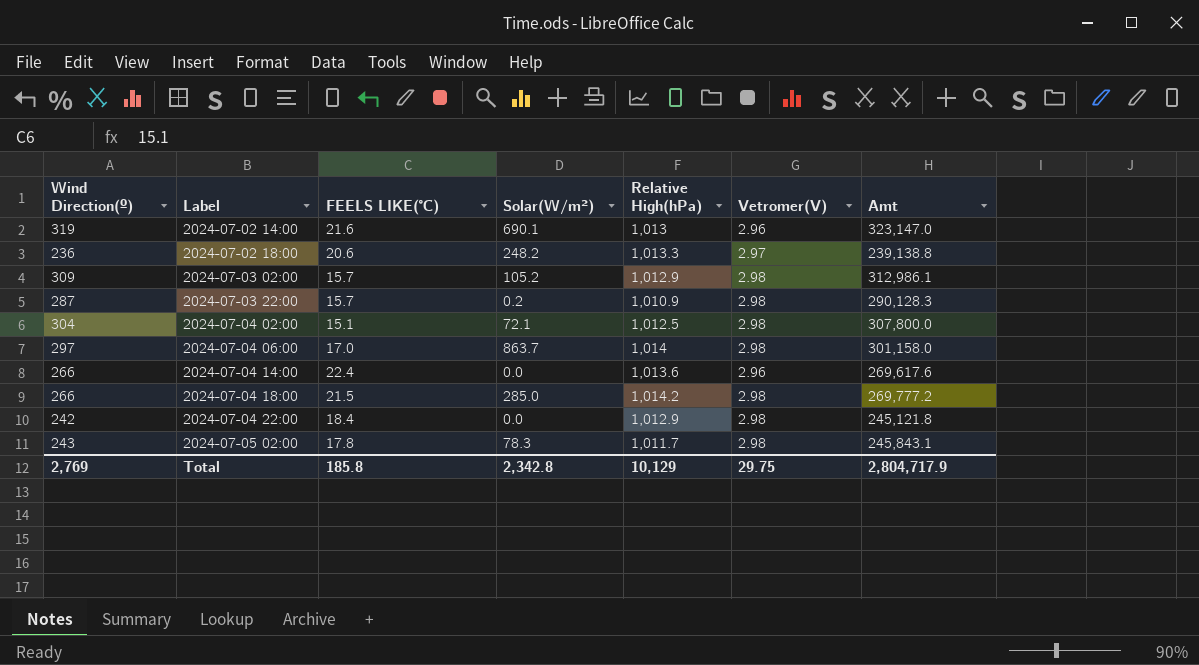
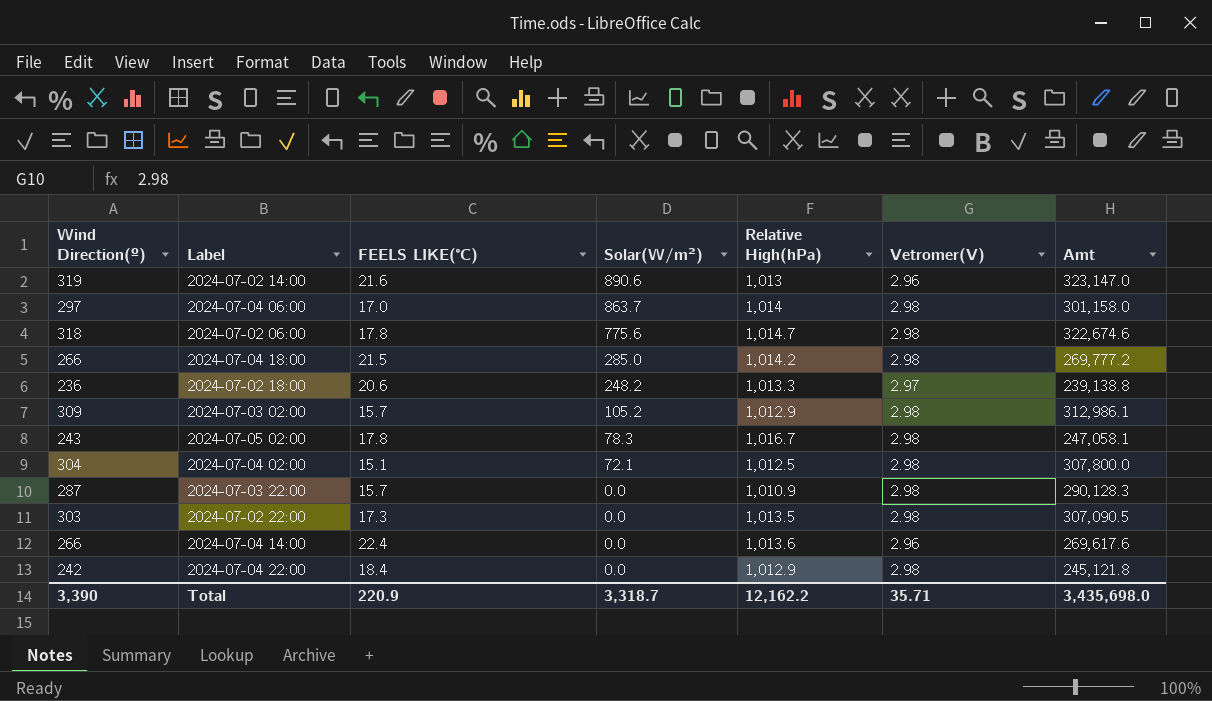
row order: Label ascending -> Solar(W/m²) descending
2024-07-02 14:00 | Solar(W/m²): 690.1 -> 890.6
row 2024-07-02 06:00: none -> 318 | 17.8 | 775.6 | 1,014.7 | 2.98 | 322,674.6
2024-07-05 02:00 | Relative High(hPa): 1,011.7 -> 1,016.7
2024-07-05 02:00 | Amt: 245,843.1 -> 247,058.1
2024-07-03 22:00 | Solar(W/m²): 0.2 -> 0.0
row 2024-07-02 22:00: none -> 303 | 17.3 | 0.0 | 1,013.5 | 2.98 | 307,090.5
Total | Wind Direction(º): 2,769 -> 3,390
Total | FEELS LIKE(℃): 185.8 -> 220.9
Total | Solar(W/m²): 2,342.8 -> 3,318.7
Total | Relative High(hPa): 10,129 -> 12,162.2
Total | Vetromer(V): 29.75 -> 35.71
Total | Amt: 2,804,717.9 -> 3,435,698.0

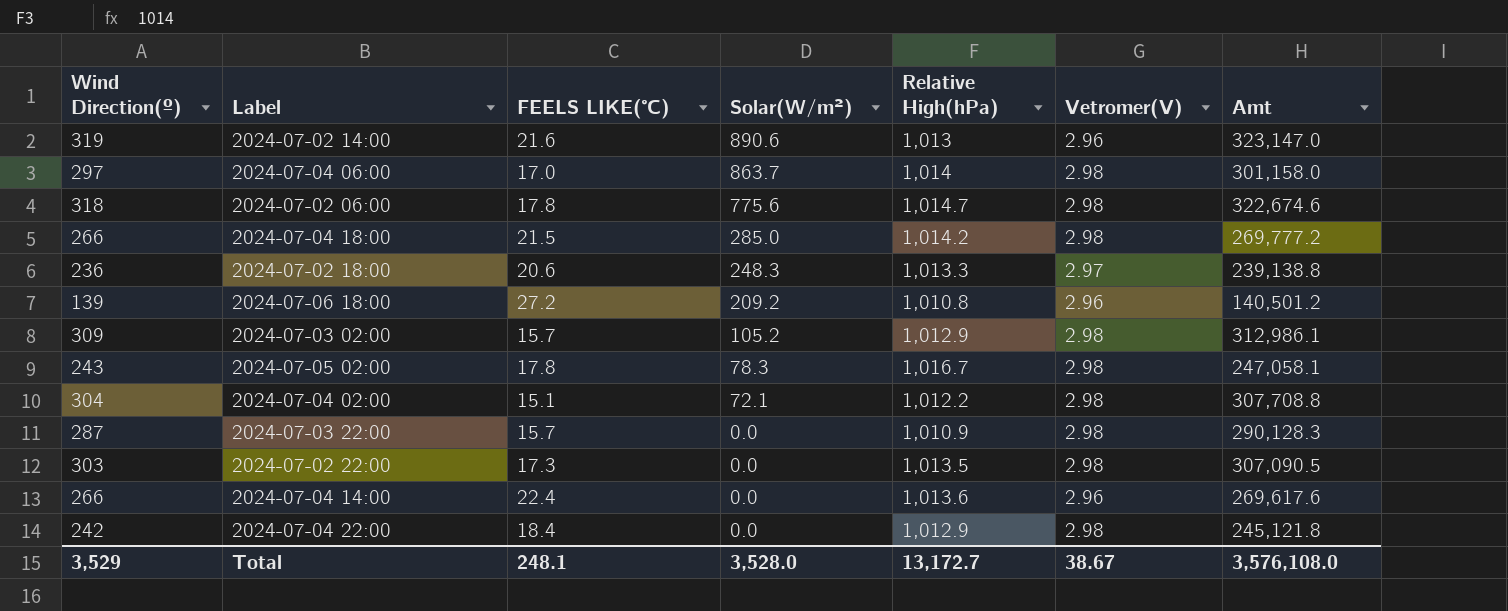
2024-07-02 18:00 | Solar(W/m²): 248.2 -> 248.3
row 2024-07-06 18:00: none -> 139 | 27.2 | 209.2 | 1,010.8 | 2.96 | 140,501.2
2024-07-04 02:00 | Relative High(hPa): 1,012.5 -> 1,012.2
2024-07-04 02:00 | Amt: 307,800.0 -> 307,708.8
Total | Wind Direction(º): 3,390 -> 3,529
Total | FEELS LIKE(℃): 220.9 -> 248.1
Total | Solar(W/m²): 3,318.7 -> 3,528.0
Total | Relative High(hPa): 12,162.2 -> 13,172.7
Total | Vetromer(V): 35.71 -> 38.67
Total | Amt: 3,435,698.0 -> 3,576,108.0

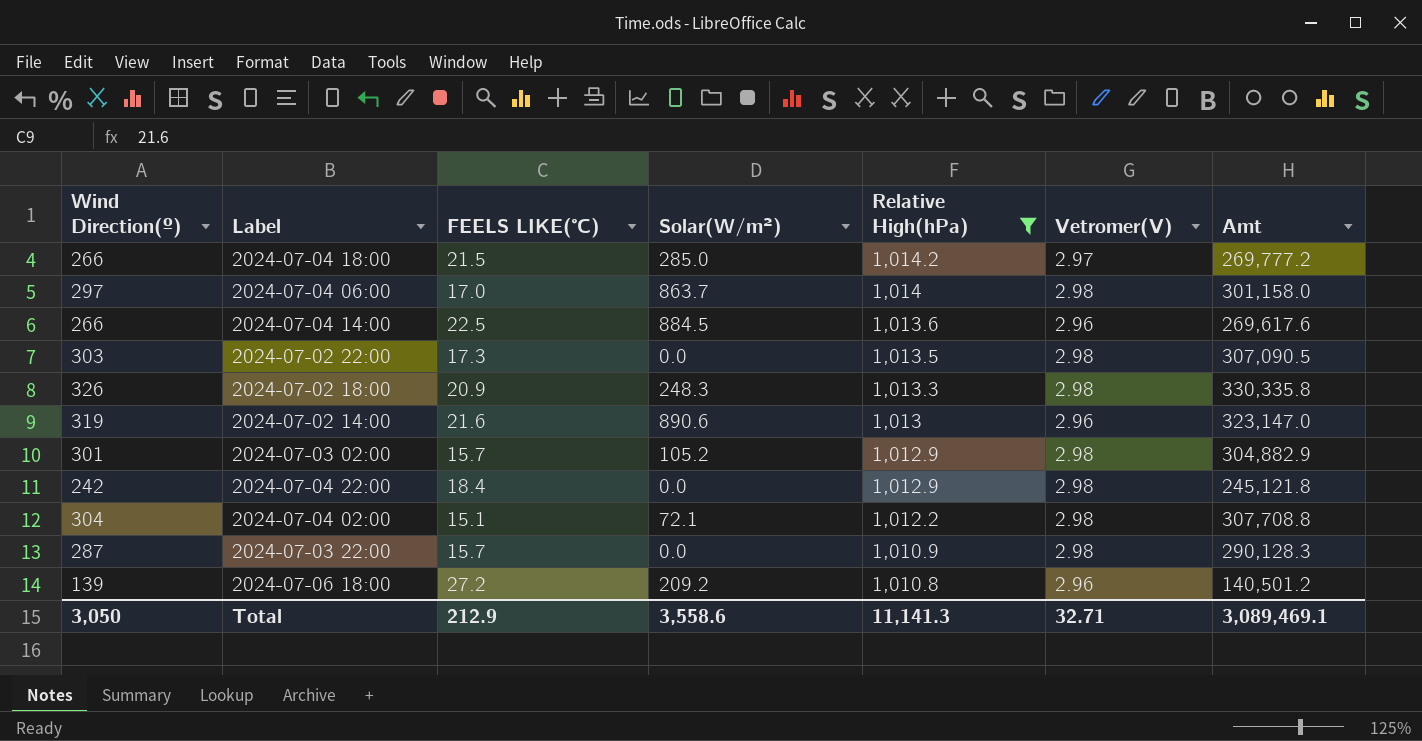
filter: none -> Relative High(hPa) <= 1,014.2
row order: Solar(W/m²) descending -> Relative High(hPa) descending
2024-07-04 18:00 | Vetromer(V): 2.98 -> 2.97
2024-07-04 14:00 | FEELS LIKE(℃): 22.4 -> 22.5
2024-07-04 14:00 | Solar(W/m²): 0.0 -> 884.5
2024-07-02 18:00 | Wind Direction(º): 236 -> 326
2024-07-02 18:00 | FEELS LIKE(℃): 20.6 -> 20.9
2024-07-02 18:00 | Vetromer(V): 2.97 -> 2.98
2024-07-02 18:00 | Amt: 239,138.8 -> 330,335.8
2024-07-03 02:00 | Wind Direction(º): 309 -> 301
2024-07-03 02:00 | Amt: 312,986.1 -> 304,882.9
Total | Wind Direction(º): 3,529 -> 3,050
Total | FEELS LIKE(℃): 248.1 -> 212.9
Total | Solar(W/m²): 3,528.0 -> 3,558.6
Total | Relative High(hPa): 13,172.7 -> 11,141.3
Total | Vetromer(V): 38.67 -> 32.71
Total | Amt: 3,576,108.0 -> 3,089,469.1

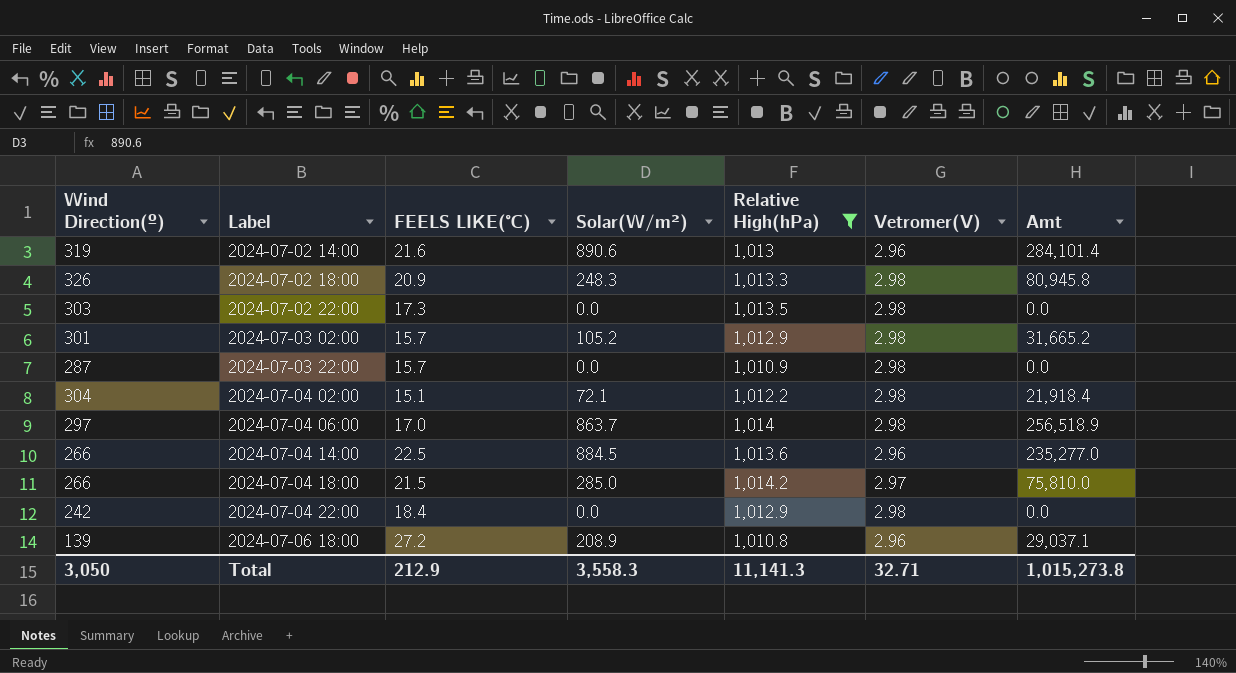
row order: Relative High(hPa) descending -> Label ascending
column Amt | formula: [Wind Direction(º)] * [Relative High(hPa)] -> [Wind Direction(º)] * [Solar(W/m²)]
2024-07-06 18:00 | Solar(W/m²): 209.2 -> 208.9
Total | Solar(W/m²): 3,558.6 -> 3,558.3
Total | Amt: 3,089,469.1 -> 1,015,273.8

